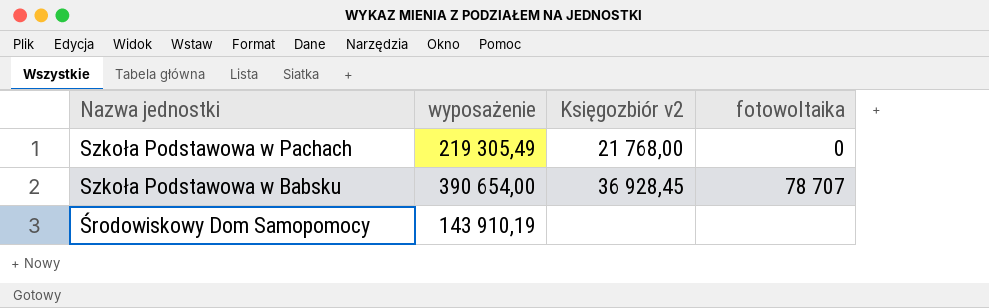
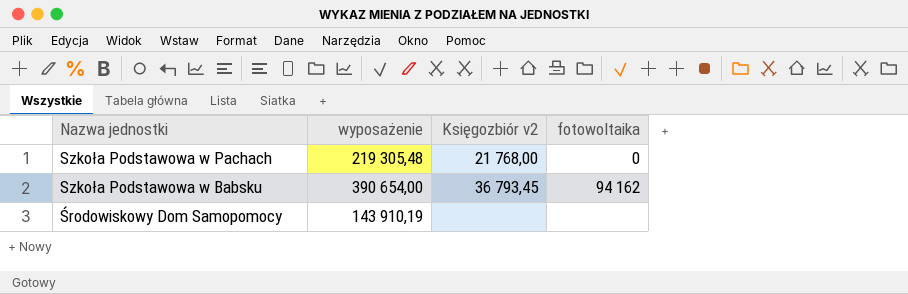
Szkoła Podstawowa w Pachach | wyposażenie: 219 305,49 -> 219 305,48
Szkoła Podstawowa w Babsku | Księgozbiór v2: 36 928,45 -> 36 793,45
Szkoła Podstawowa w Babsku | fotowoltaika: 78 707 -> 94 162

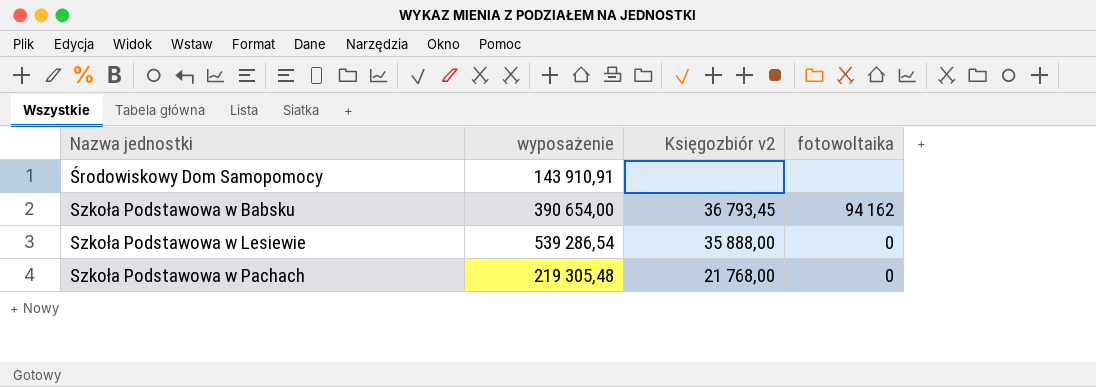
row order: Nazwa jednostki descending -> Nazwa jednostki ascending
Środowiskowy Dom Samopomocy | wyposażenie: 143 910,19 -> 143 910,91
row Szkoła Podstawowa w Lesiewie: none -> 539 286,54 | 35 888,00 | 0

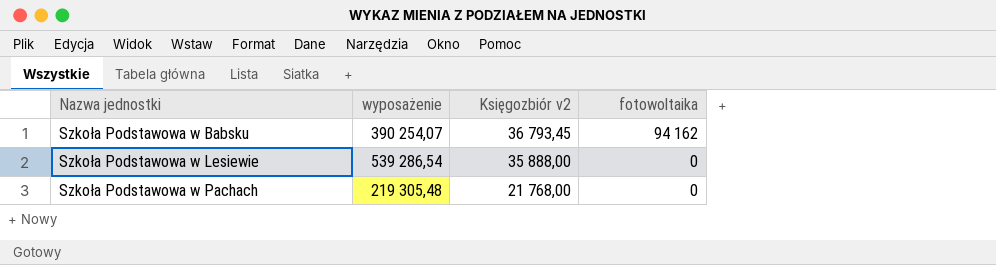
row Środowiskowy Dom Samopomocy: 143 910,91 | none | none -> none
Szkoła Podstawowa w Babsku | wyposażenie: 390 654,00 -> 390 254,07

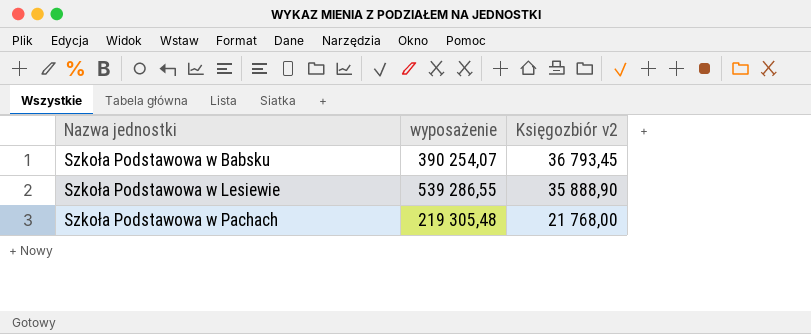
column fotowoltaika | position: 4 -> none
Szkoła Podstawowa w Lesiewie | wyposażenie: 539 286,54 -> 539 286,55
Szkoła Podstawowa w Lesiewie | Księgozbiór v2: 35 888,00 -> 35 888,90

